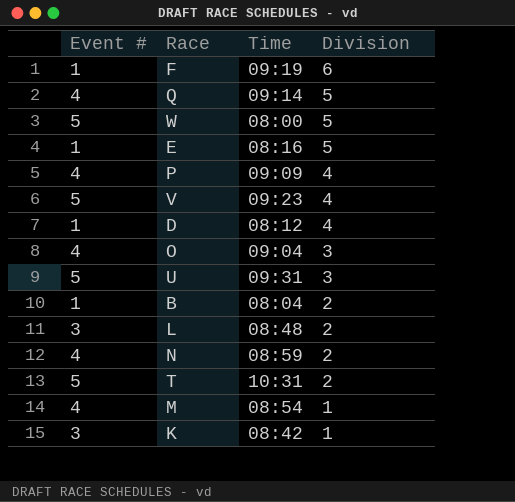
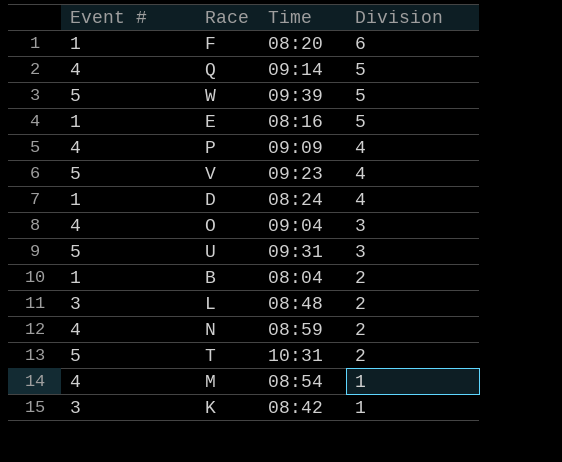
F | Time: 09:19 -> 08:20
W | Time: 08:00 -> 09:39
D | Time: 08:12 -> 08:24

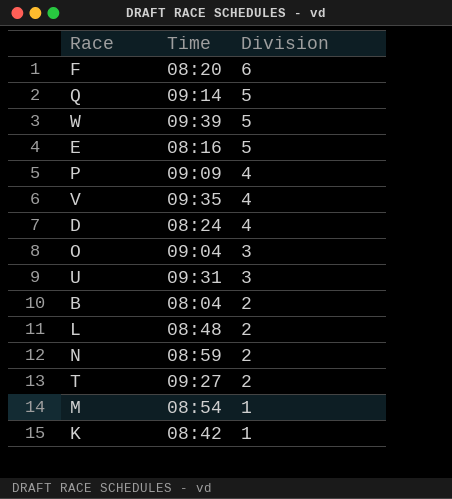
column Event # | position: 1 -> none
V | Time: 09:23 -> 09:35
T | Time: 10:31 -> 09:27

